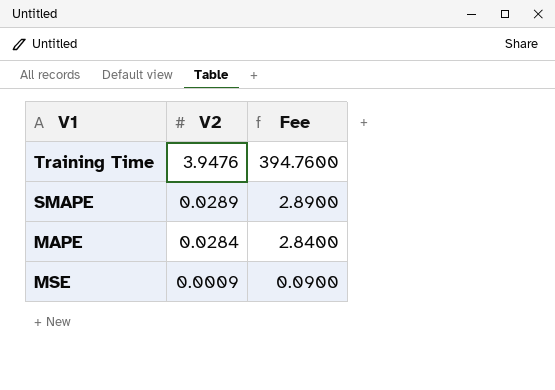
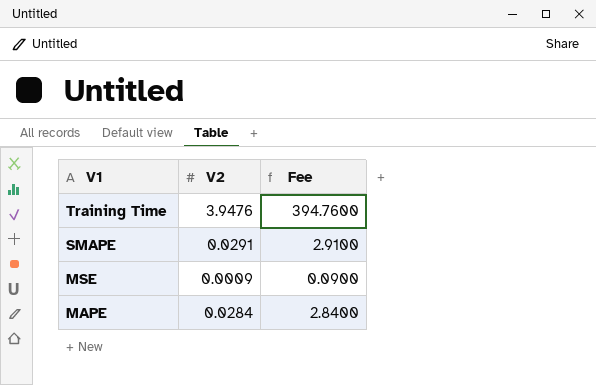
row order: V2 descending -> V1 descending
SMAPE | V2: 0.0289 -> 0.0291
SMAPE | Fee: 2.8900 -> 2.9100

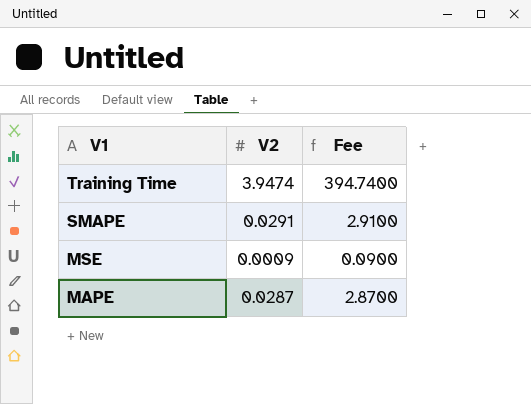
Training Time | V2: 3.9476 -> 3.9474
Training Time | Fee: 394.7600 -> 394.7400
MAPE | V2: 0.0284 -> 0.0287
MAPE | Fee: 2.8400 -> 2.8700

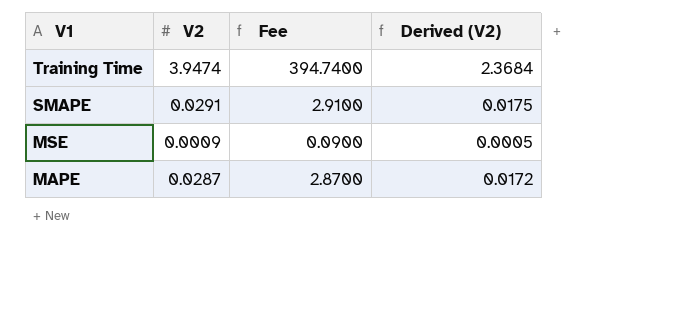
column Derived (V2) | formula: none -> [V2] * 0.6

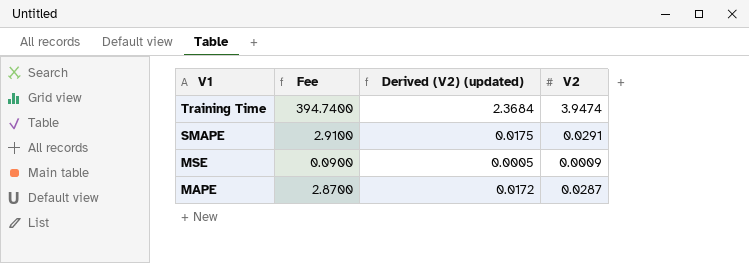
column name: Derived (V2) -> Derived (V2) (updated)
column V2 | position: 2 -> 4

